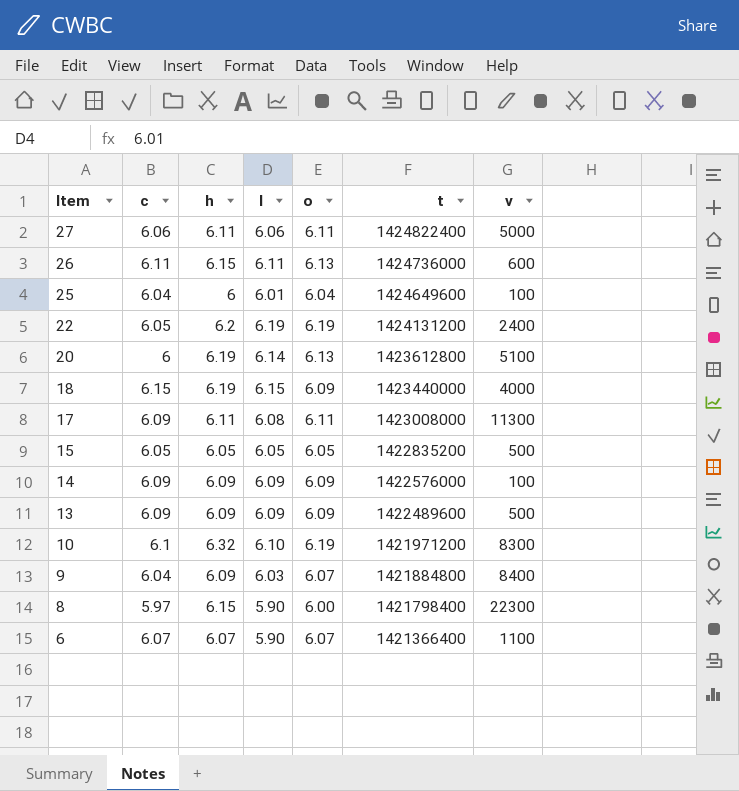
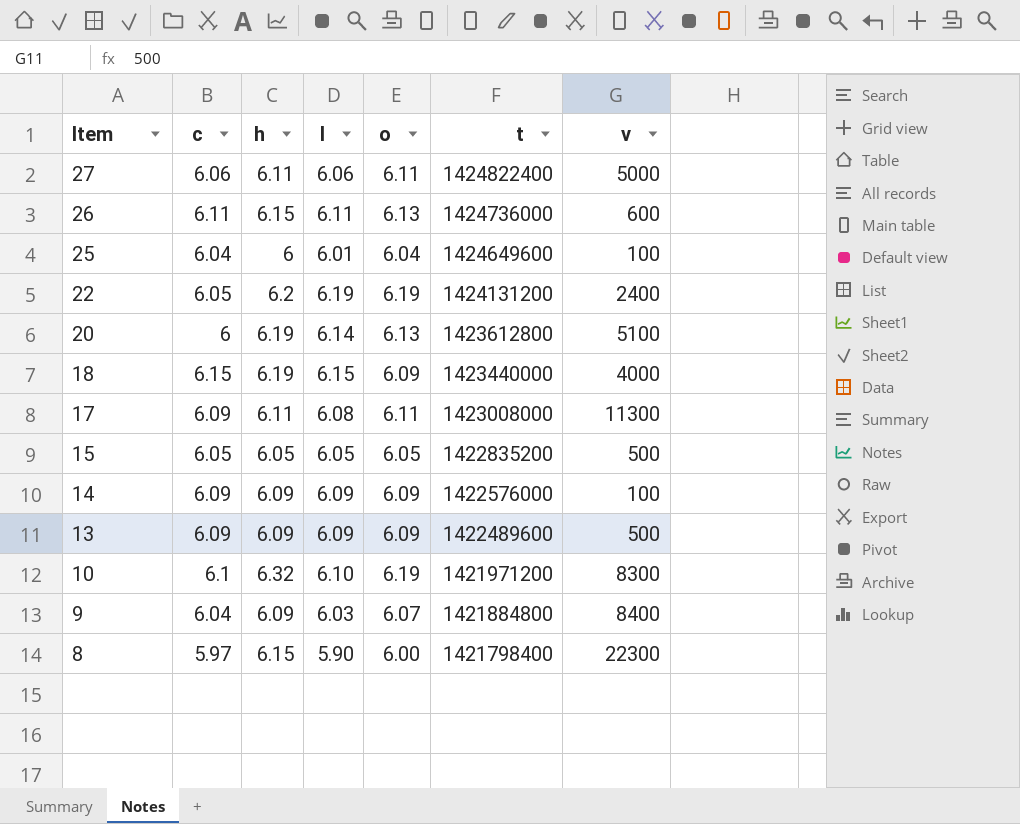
row 6: 6.07 | 6.07 | 5.90 | 6.07 | 1421366400 | 1100 -> none

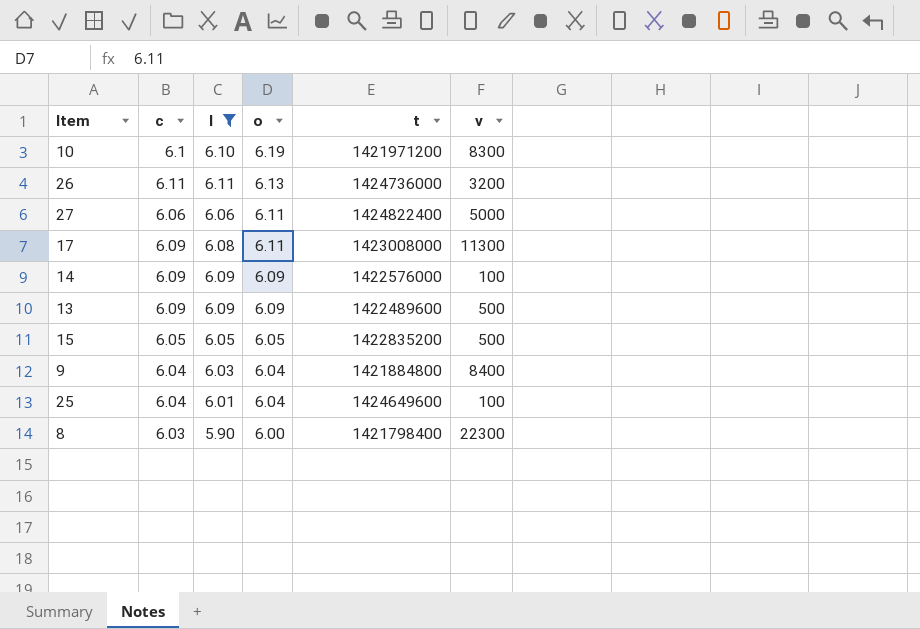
filter: none -> l <= 6.11
row order: Item descending -> o descending
column h | position: 3 -> none
26 | v: 600 -> 3200
9 | o: 6.07 -> 6.04
8 | c: 5.97 -> 6.03

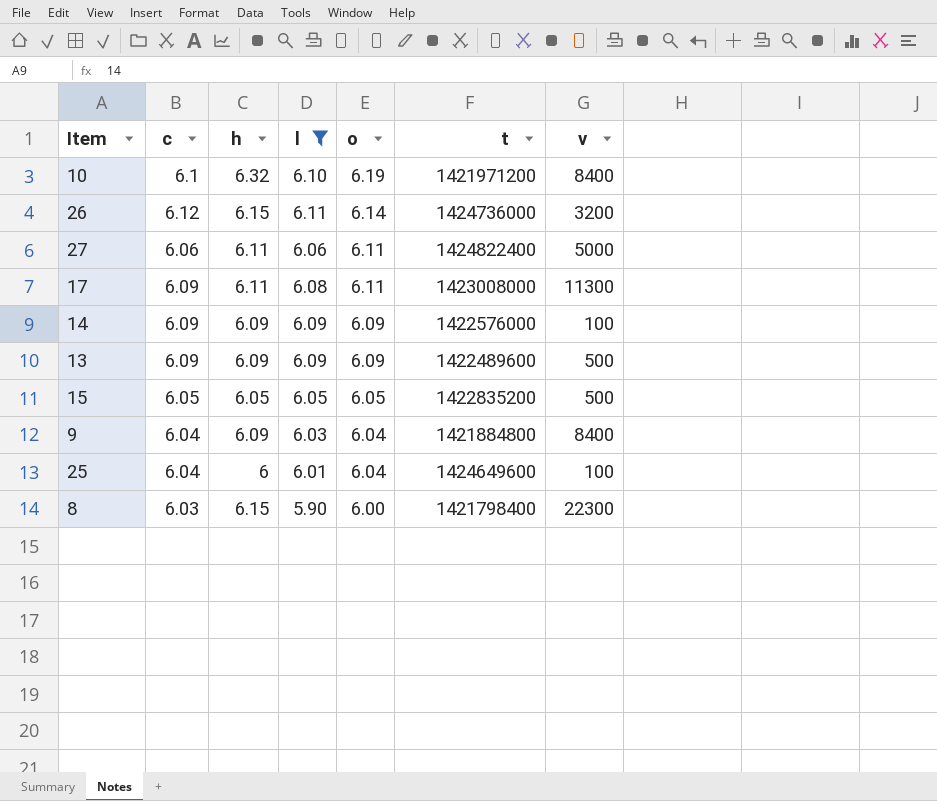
column h | position: none -> 3
10 | v: 8300 -> 8400
26 | c: 6.11 -> 6.12
26 | o: 6.13 -> 6.14

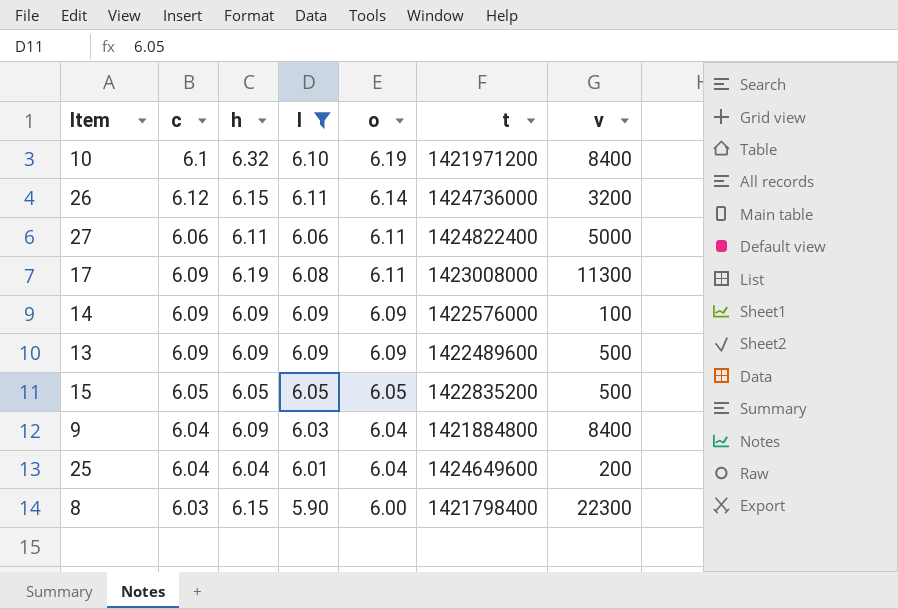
17 | h: 6.11 -> 6.19
25 | h: 6 -> 6.04
25 | v: 100 -> 200

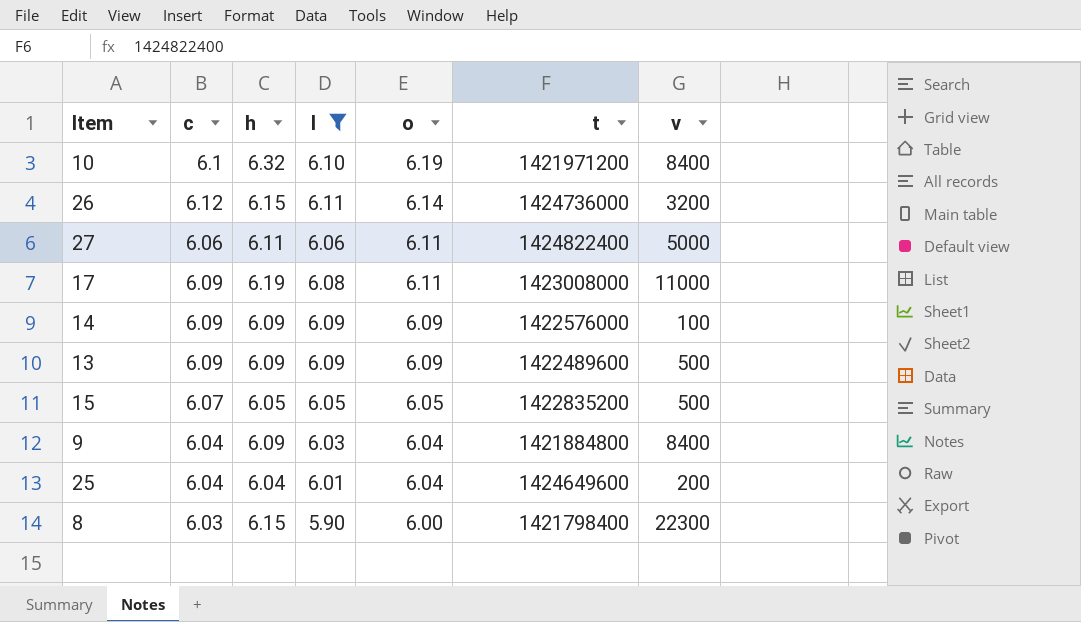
17 | v: 11300 -> 11000
15 | c: 6.05 -> 6.07

